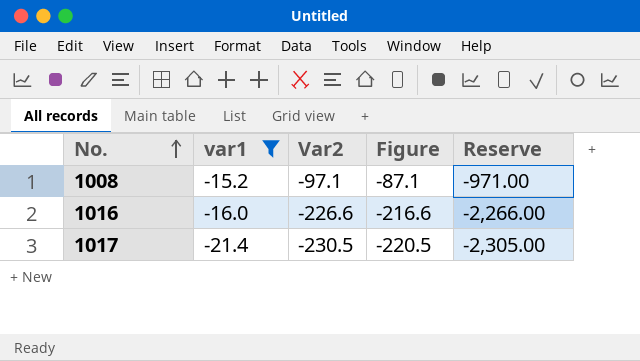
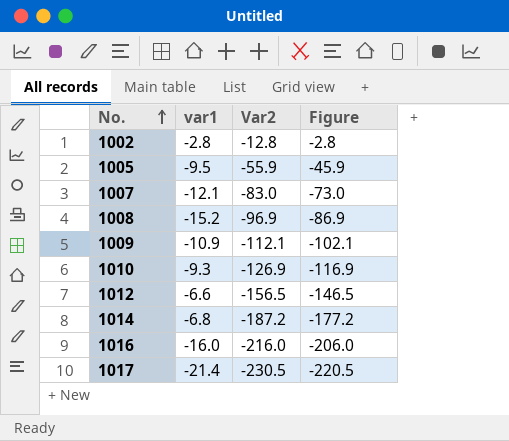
filter: var1 <= -15.2 -> none
column Reserve | formula: [Var2] * 10 -> none
1008 | Var2: -97.1 -> -96.9
1008 | Figure: -87.1 -> -86.9
1016 | Var2: -226.6 -> -216.0
1016 | Figure: -216.6 -> -206.0

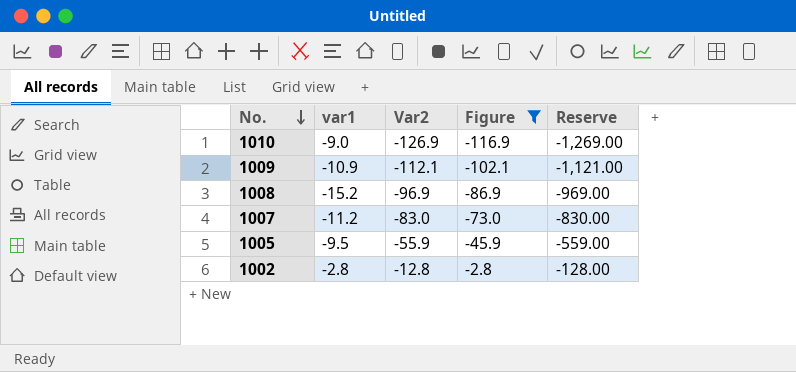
filter: none -> Figure >= -116.9
row order: No. ascending -> No. descending
column Reserve | formula: none -> [Var2] * 10
1010 | var1: -9.3 -> -9.0
1007 | var1: -12.1 -> -11.2

